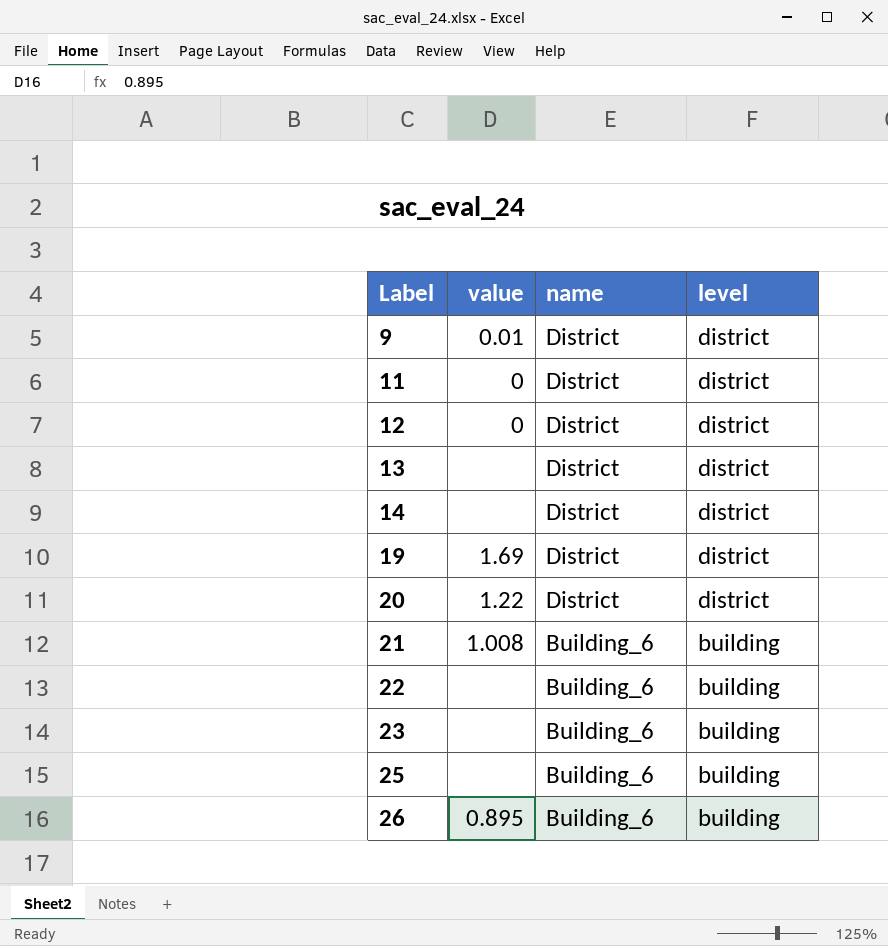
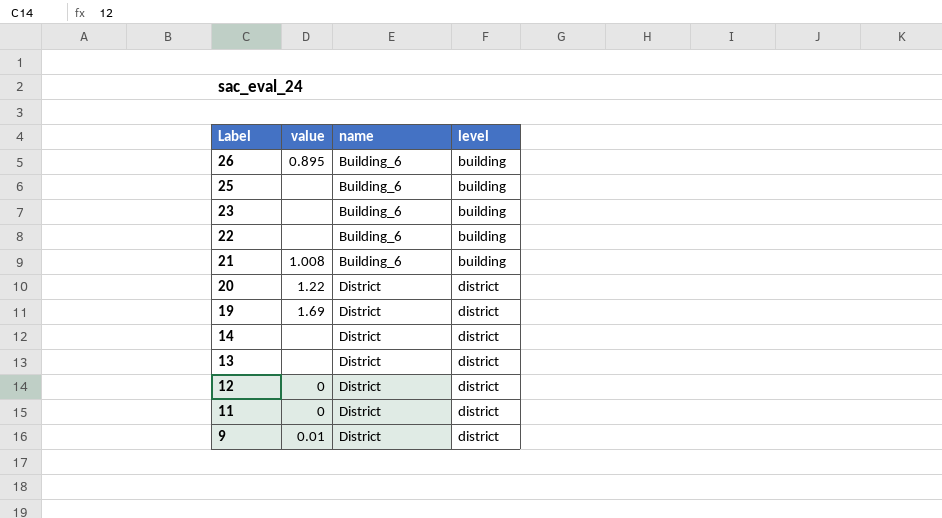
row order: Label ascending -> Label descending

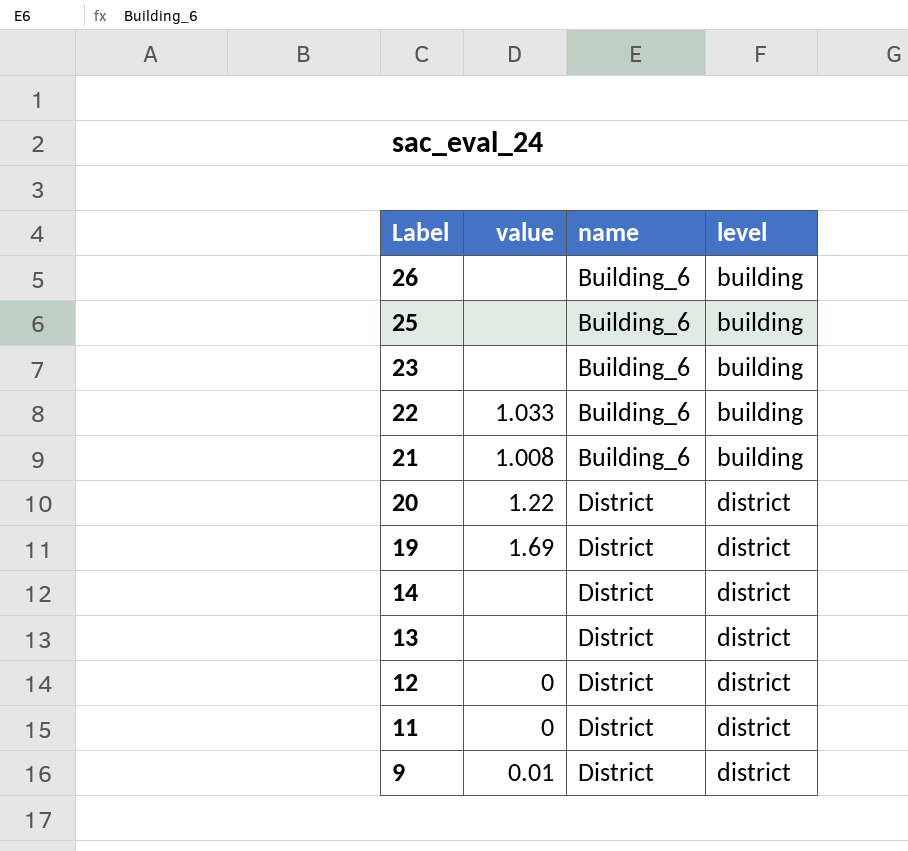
26 | value: 0.895 -> none
22 | value: none -> 1.033

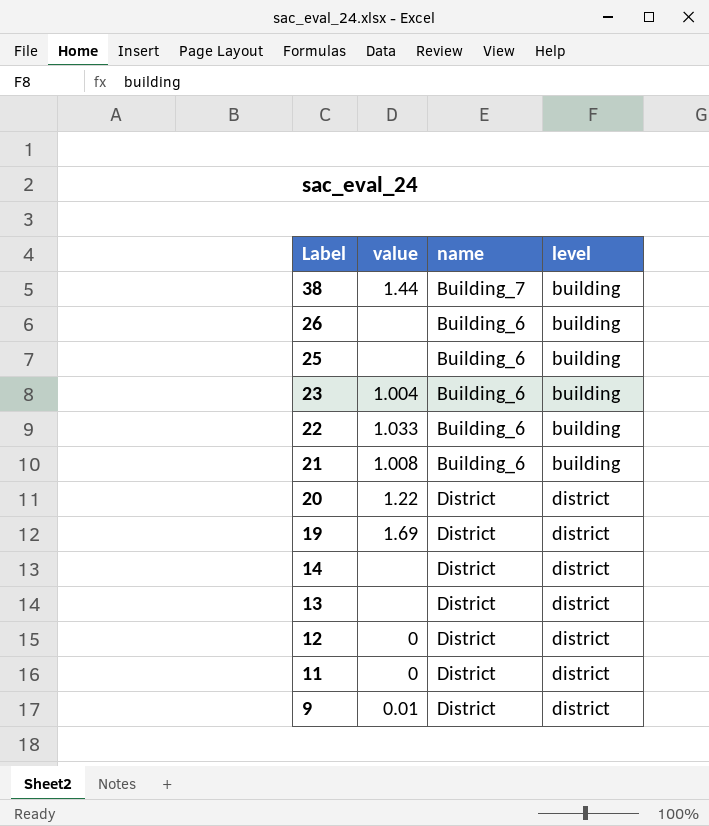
row 38: none -> 1.44 | Building_7 | building
23 | value: none -> 1.004

